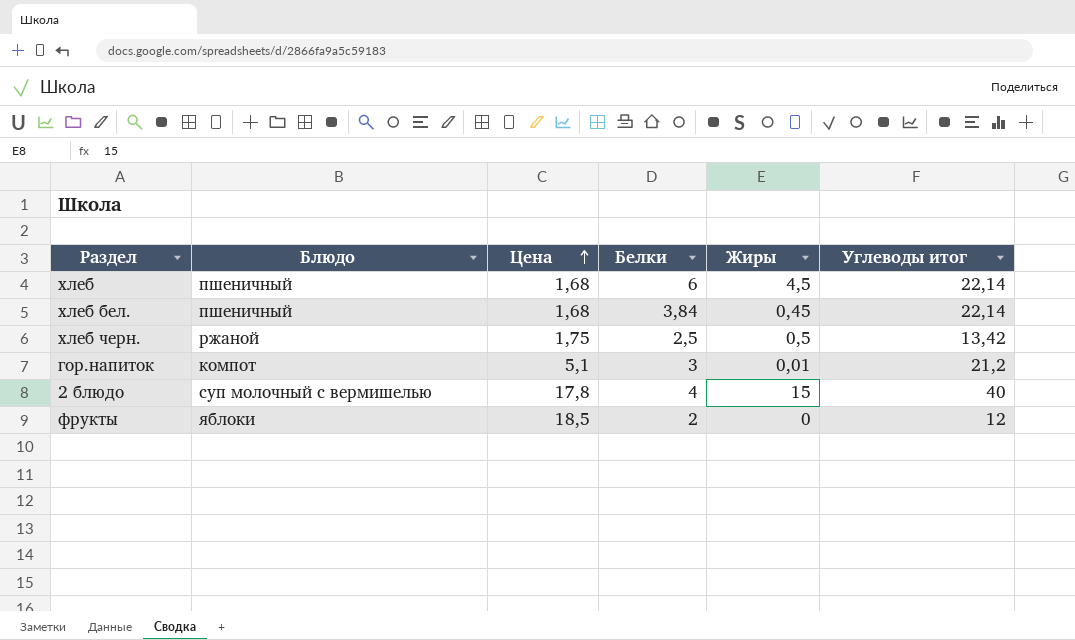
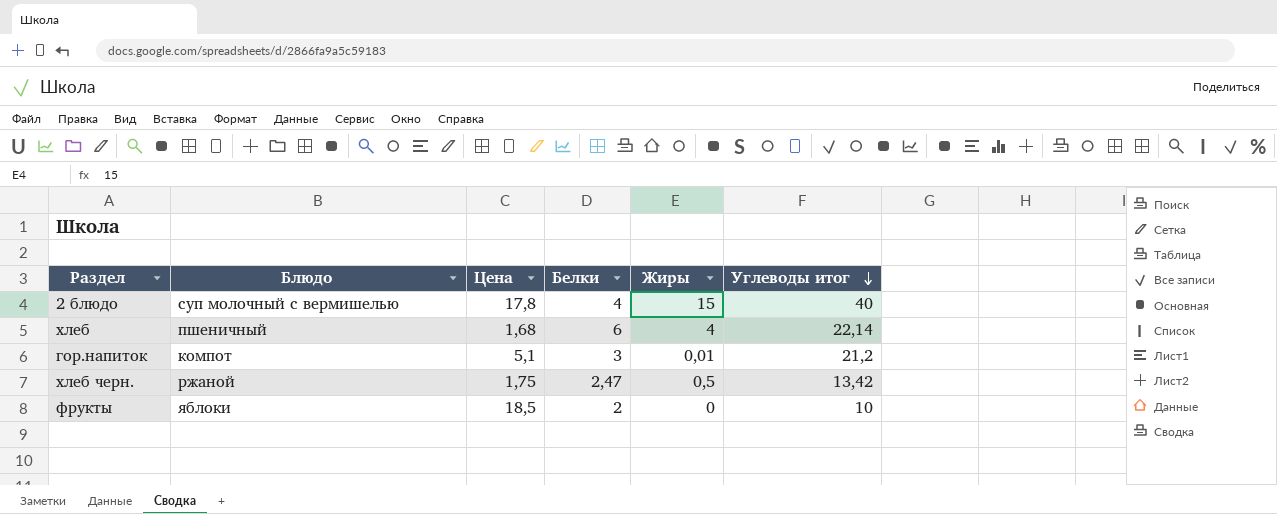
row order: Цена ascending -> Углеводы итог descending
row хлеб бел.: пшеничный | 1,68 | 3,84 | 0,45 | 22,14 -> none
хлеб | Жиры: 4,5 -> 4
хлеб черн. | Белки: 2,5 -> 2,47
фрукты | Углеводы итог: 12 -> 10

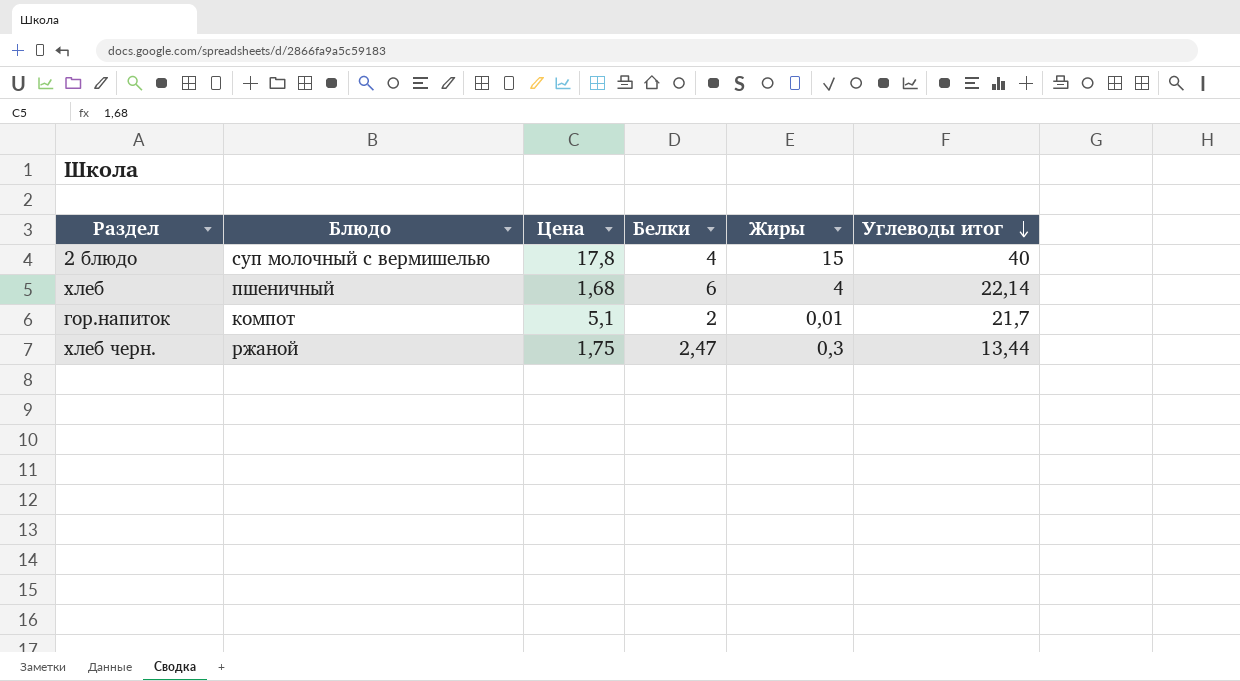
row фрукты: яблоки | 18,5 | 2 | 0 | 10 -> none
гор.напиток | Белки: 3 -> 2
гор.напиток | Углеводы итог: 21,2 -> 21,7
хлеб черн. | Жиры: 0,5 -> 0,3
хлеб черн. | Углеводы итог: 13,42 -> 13,44

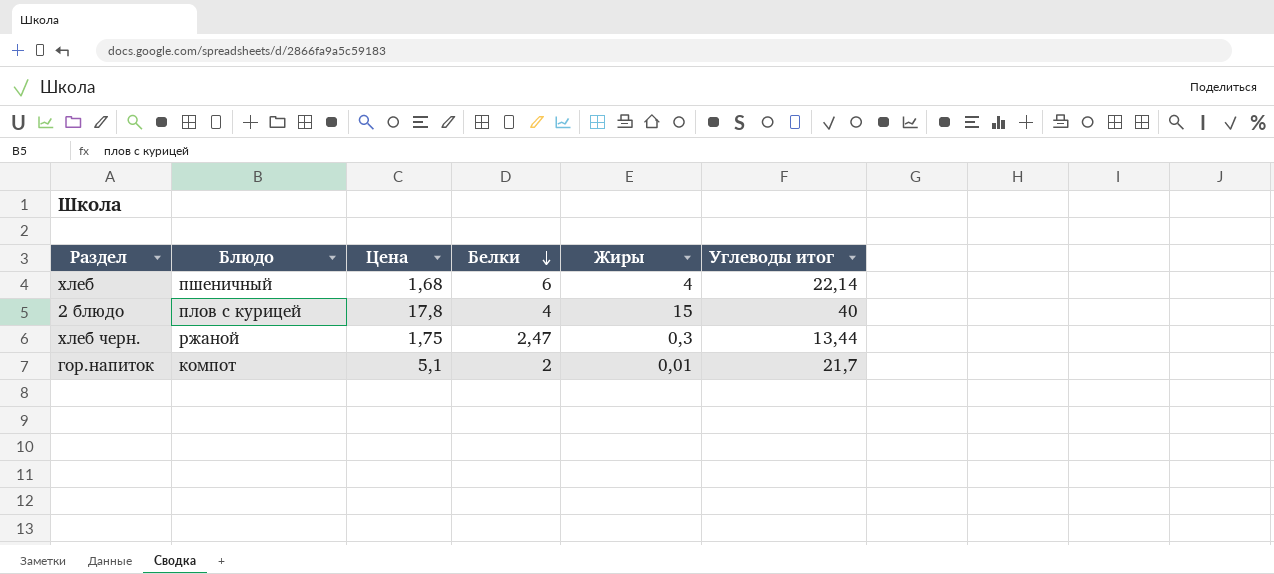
row order: Углеводы итог descending -> Белки descending
2 блюдо | Блюдо: суп молочный с вермишелью -> плов с курицей

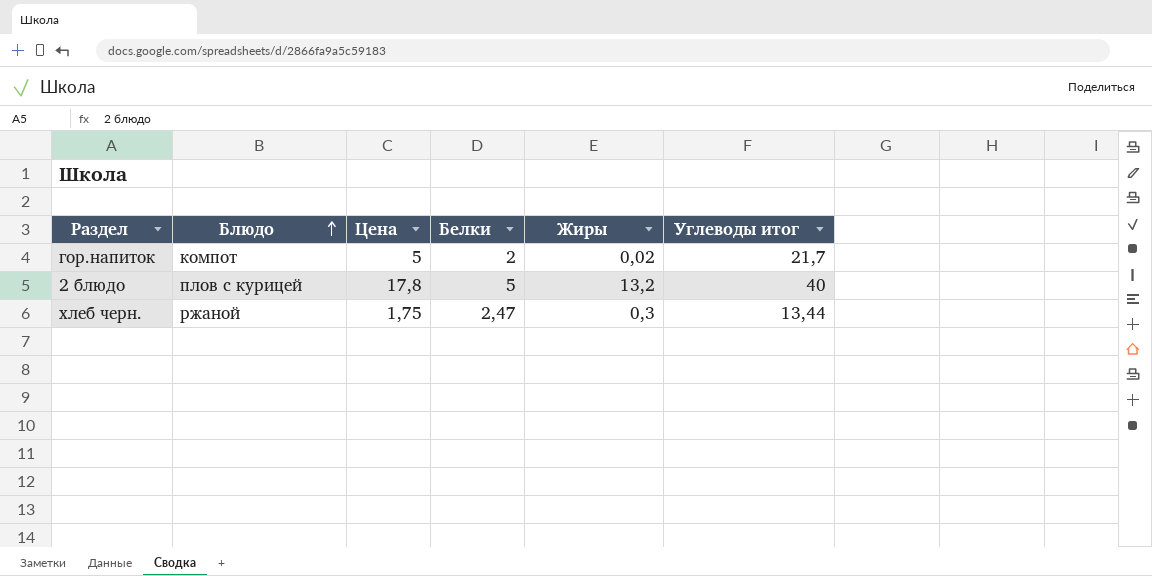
row order: Белки descending -> Блюдо ascending
row хлеб: пшеничный | 1,68 | 6 | 4 | 22,14 -> none
гор.напиток | Цена: 5,1 -> 5
гор.напиток | Жиры: 0,01 -> 0,02
2 блюдо | Белки: 4 -> 5
2 блюдо | Жиры: 15 -> 13,2

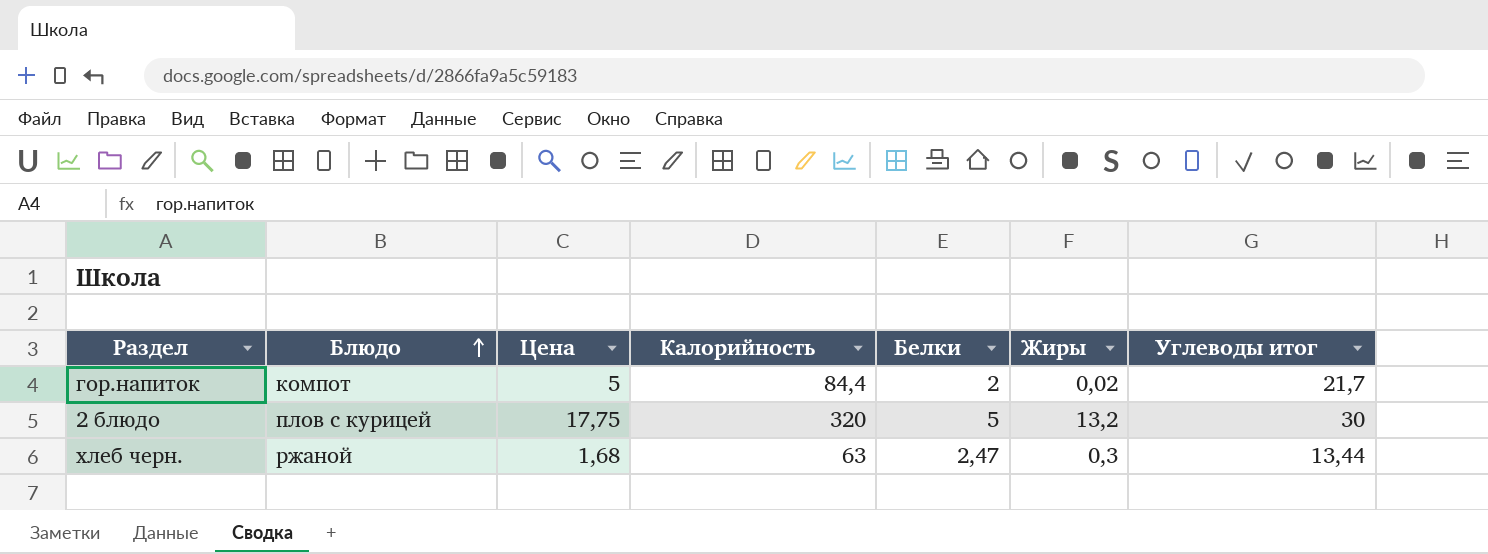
column Калорийность | position: none -> 4
2 блюдо | Цена: 17,8 -> 17,75
2 блюдо | Углеводы итог: 40 -> 30
хлеб черн. | Цена: 1,75 -> 1,68

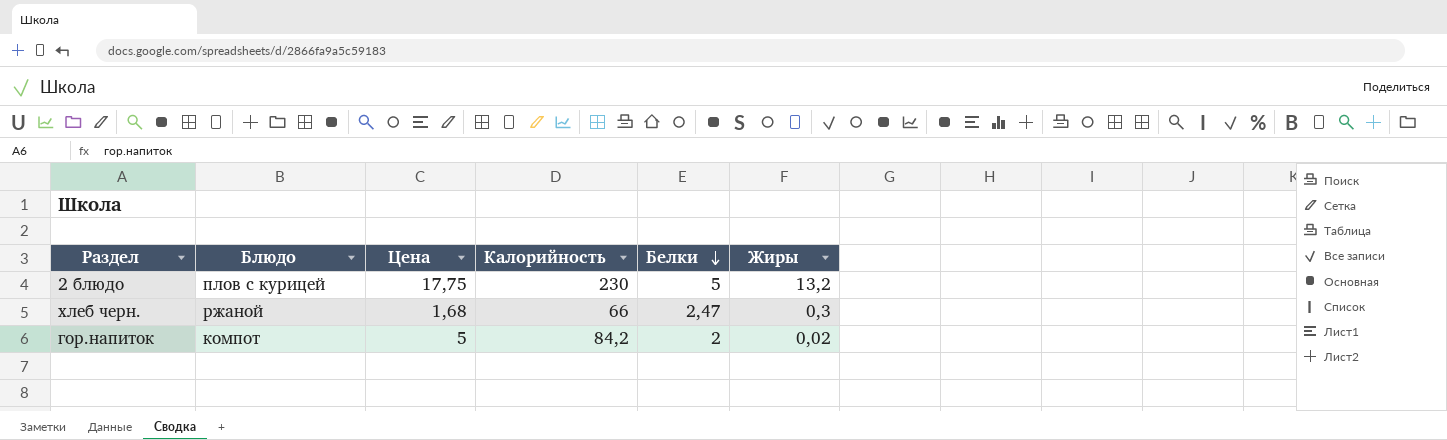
row order: Блюдо ascending -> Белки descending
column Углеводы итог | position: 7 -> none
2 блюдо | Калорийность: 320 -> 230
хлеб черн. | Калорийность: 63 -> 66
гор.напиток | Калорийность: 84,4 -> 84,2

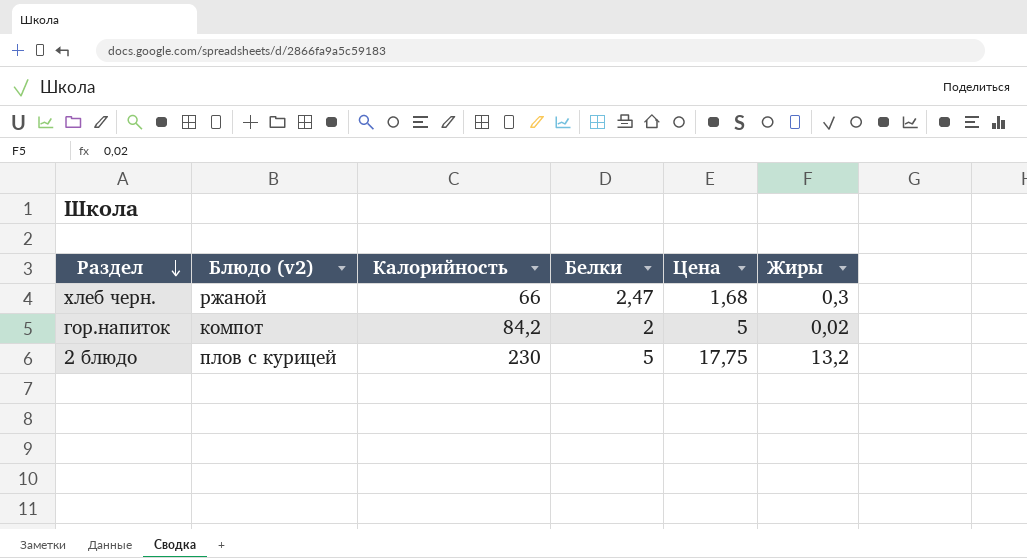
row order: Белки descending -> Раздел descending
column name: Блюдо -> Блюдо (v2)
column Цена | position: 3 -> 5

